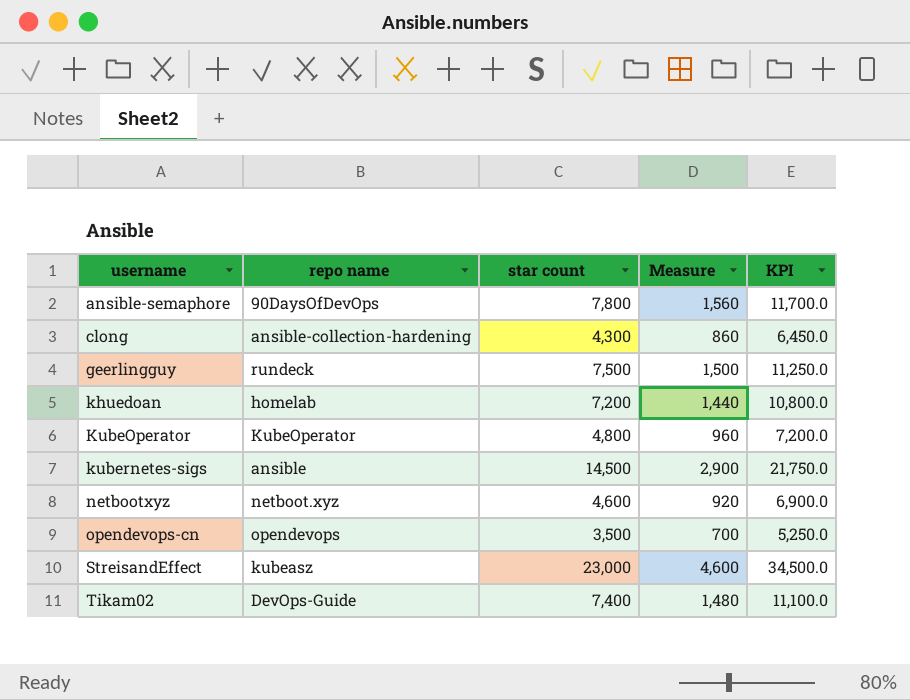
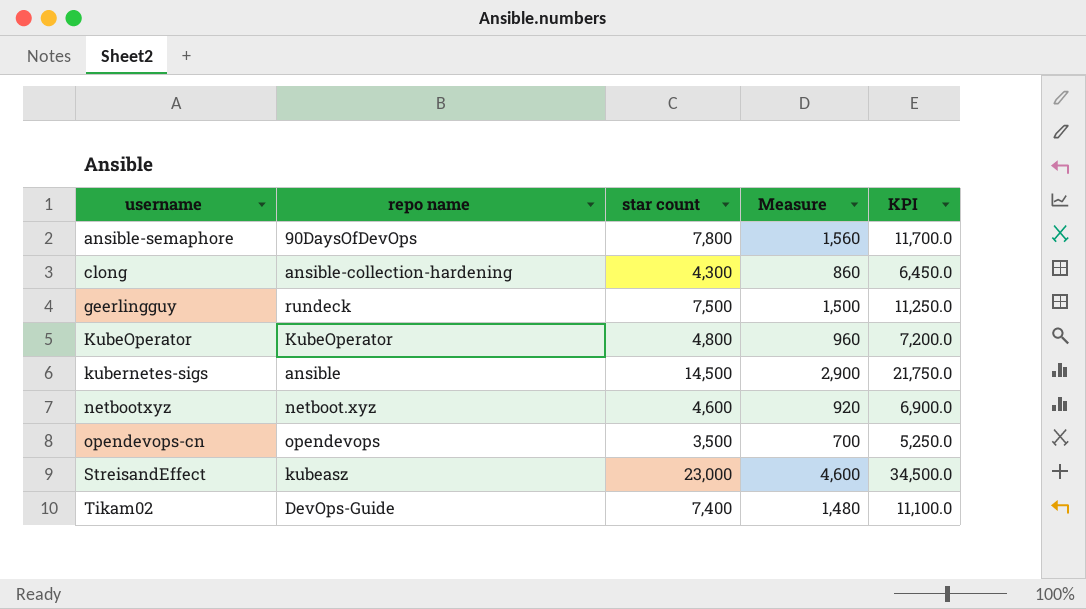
row khuedoan: homelab | 7,200 | 1,440 | 10,800.0 -> none

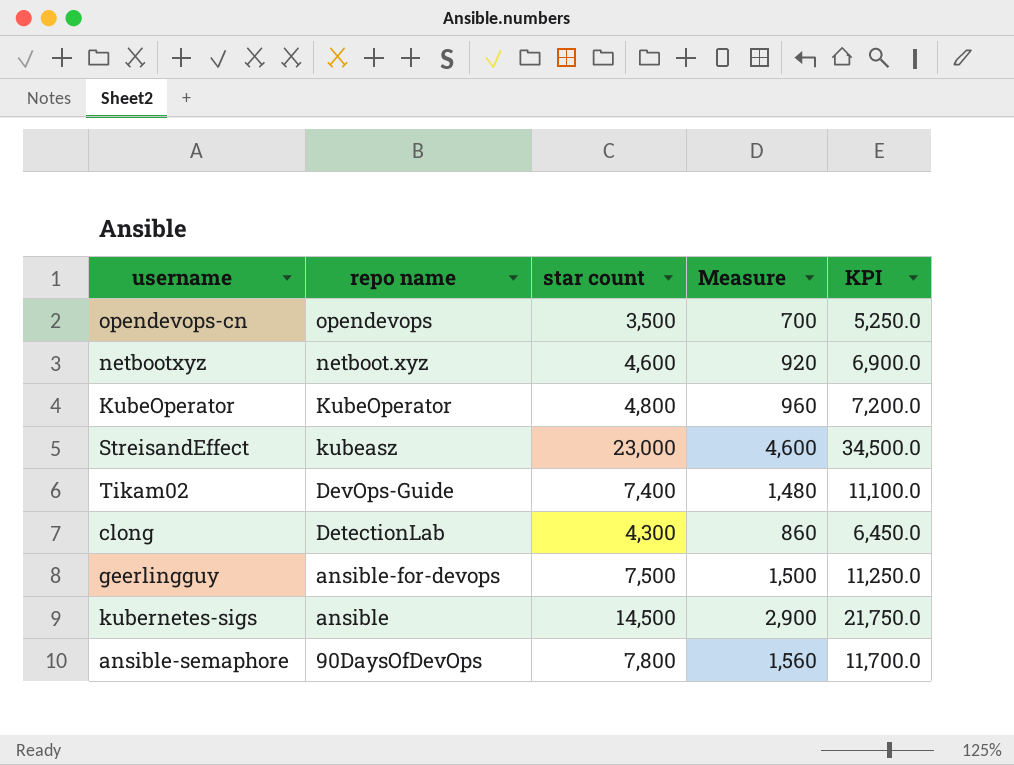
row order: username ascending -> repo name descending
clong | repo name: ansible-collection-hardening -> DetectionLab
geerlingguy | repo name: rundeck -> ansible-for-devops

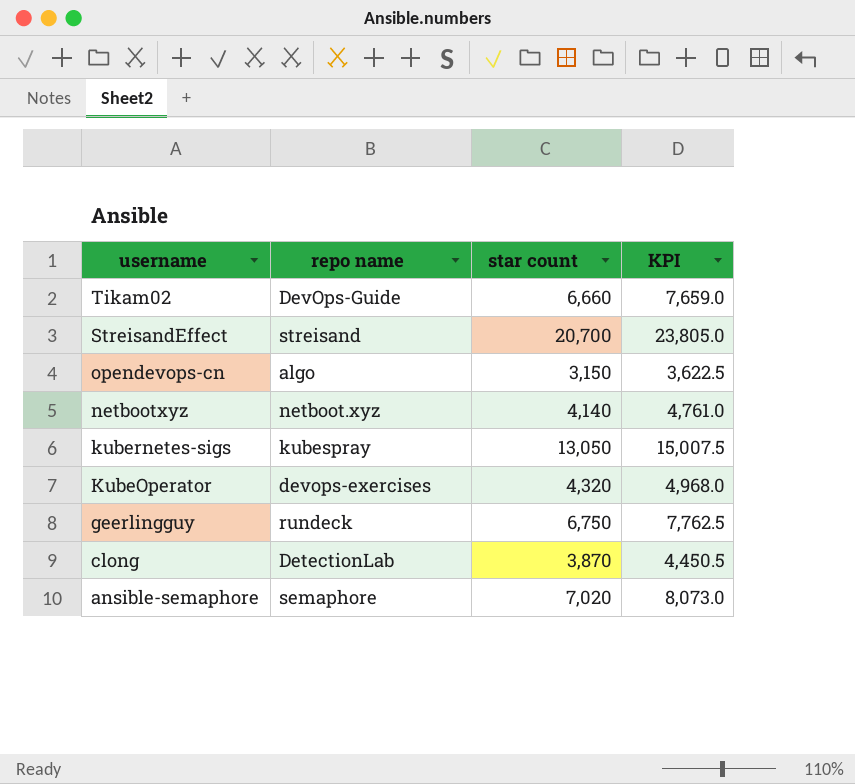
row order: repo name descending -> username descending
column Measure | formula: [star count] * 0.2 -> none
column KPI | formula: [star count] * 1.5 -> [star count] * 1.15
Tikam02 | star count: 7,400 -> 6,660
StreisandEffect | repo name: kubeasz -> streisand
StreisandEffect | star count: 23,000 -> 20,700
opendevops-cn | repo name: opendevops -> algo
opendevops-cn | star count: 3,500 -> 3,150
netbootxyz | star count: 4,600 -> 4,140
kubernetes-sigs | repo name: ansible -> kubespray
kubernetes-sigs | star count: 14,500 -> 13,050
KubeOperator | repo name: KubeOperator -> devops-exercises
KubeOperator | star count: 4,800 -> 4,320
geerlingguy | repo name: ansible-for-devops -> rundeck
geerlingguy | star count: 7,500 -> 6,750
clong | star count: 4,300 -> 3,870
ansible-semaphore | repo name: 90DaysOfDevOps -> semaphore
ansible-semaphore | star count: 7,800 -> 7,020

